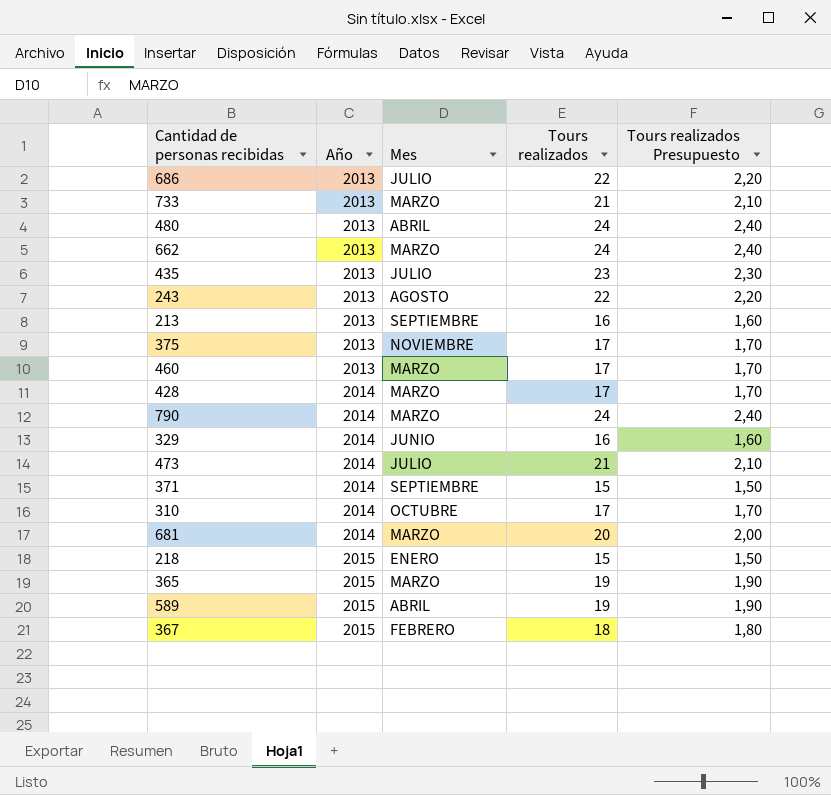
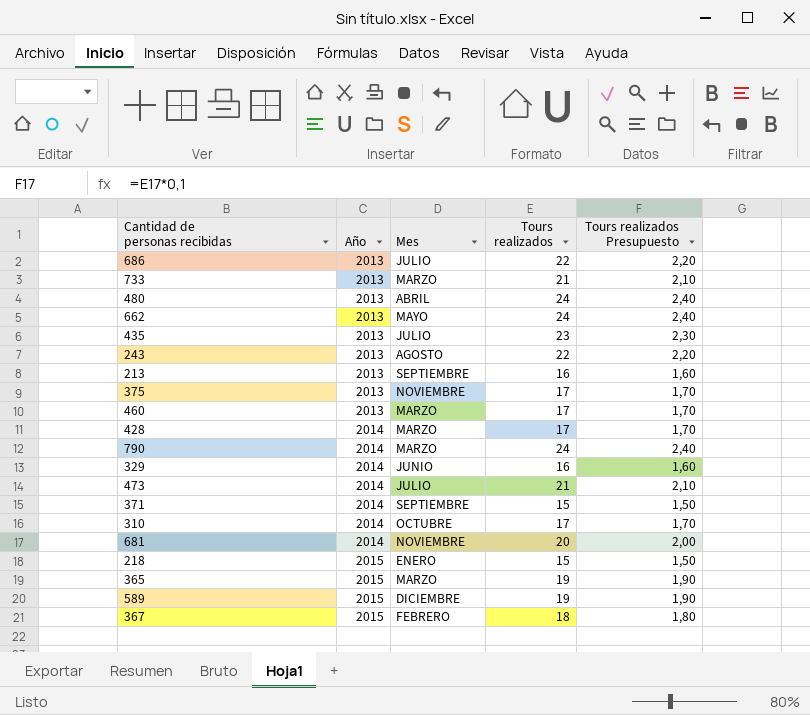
662 | Mes: MARZO -> MAYO
681 | Mes: MARZO -> NOVIEMBRE
589 | Mes: ABRIL -> DICIEMBRE

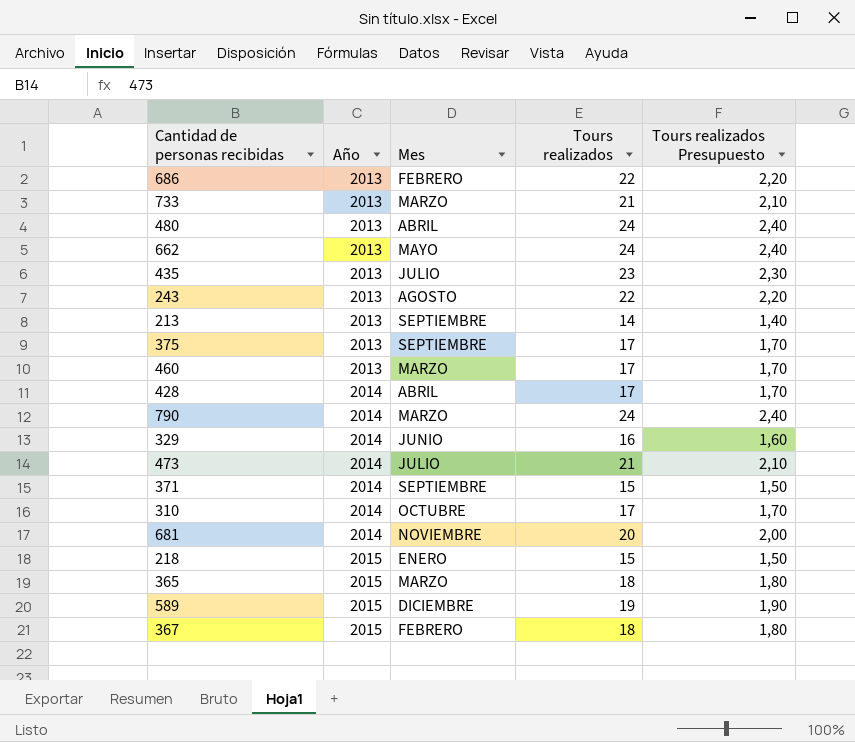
686 | Mes: JULIO -> FEBRERO
213 | Tours realizados: 16 -> 14
213 | Tours realizados Presupuesto: 1,60 -> 1,40
375 | Mes: NOVIEMBRE -> SEPTIEMBRE
428 | Mes: MARZO -> ABRIL
365 | Tours realizados: 19 -> 18
365 | Tours realizados Presupuesto: 1,90 -> 1,80

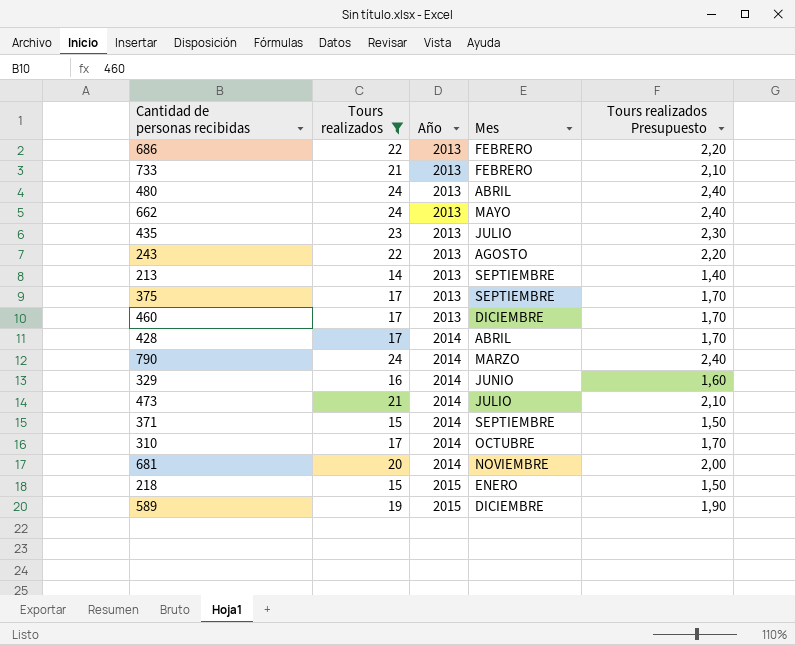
filter: none -> Tours realizados != 18
column Tours realizados | position: 4 -> 2
733 | Mes: MARZO -> FEBRERO
460 | Mes: MARZO -> DICIEMBRE

